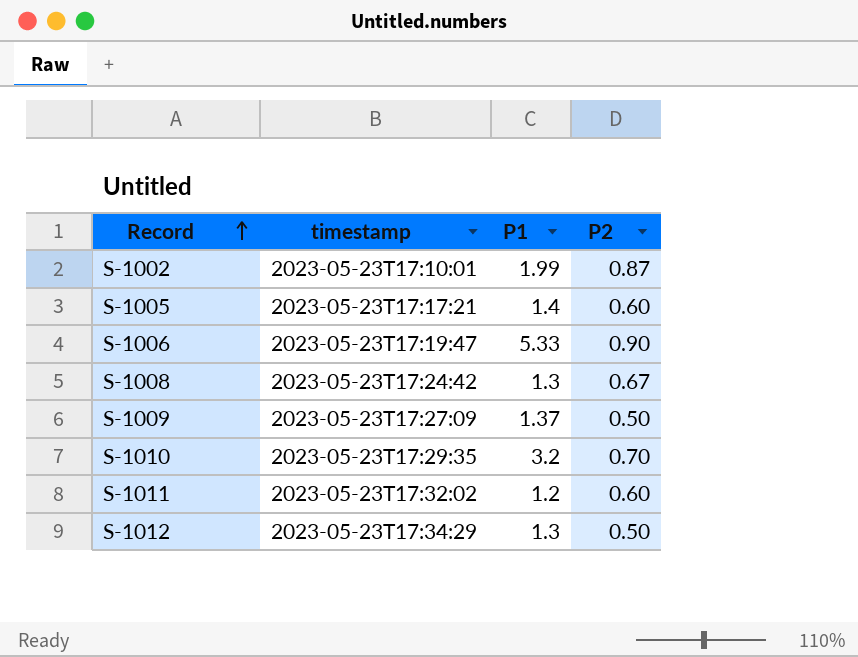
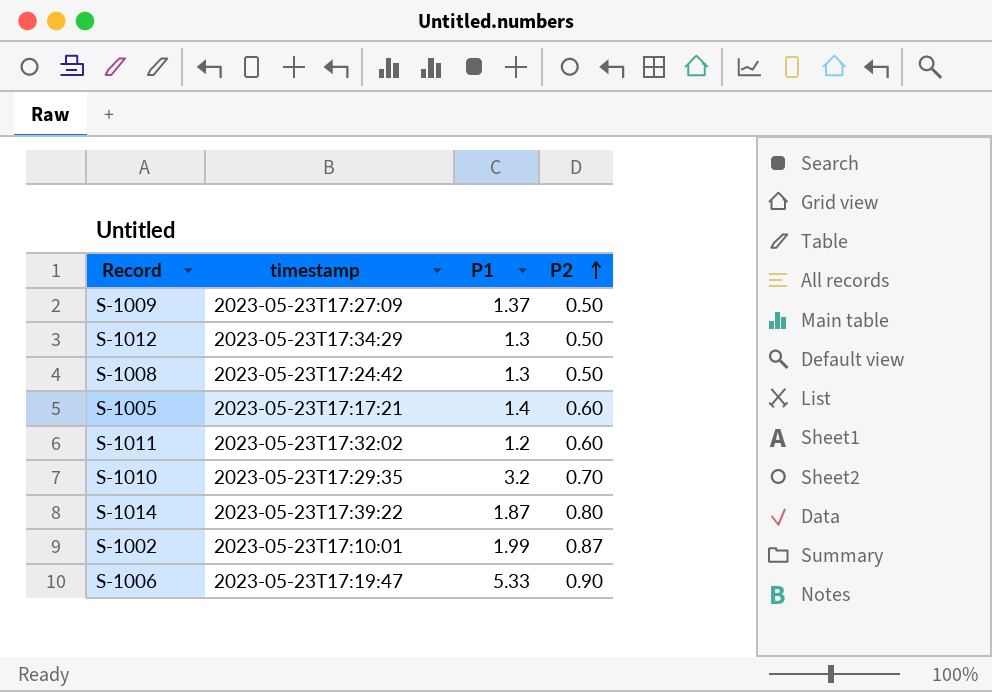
row order: Record ascending -> P2 ascending
S-1008 | P2: 0.67 -> 0.50
row S-1014: none -> 2023-05-23T17:39:22 | 1.87 | 0.80

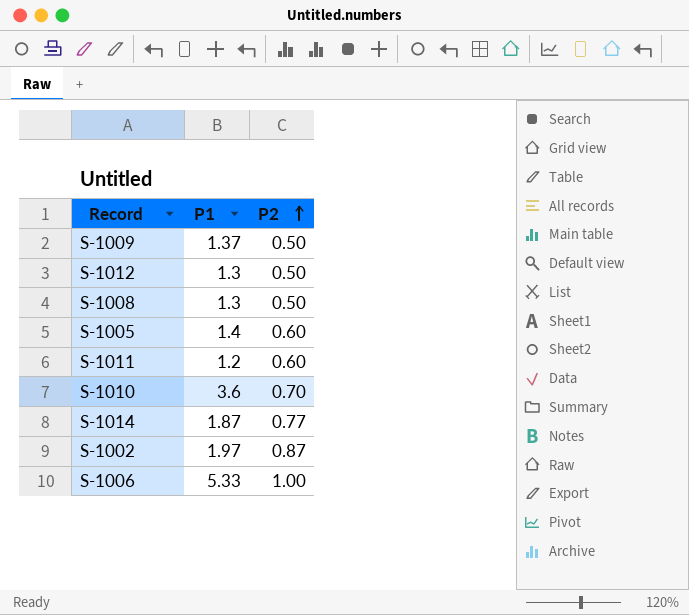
column timestamp | position: 2 -> none
S-1010 | P1: 3.2 -> 3.6
S-1014 | P2: 0.80 -> 0.77
S-1002 | P1: 1.99 -> 1.97
S-1006 | P2: 0.90 -> 1.00

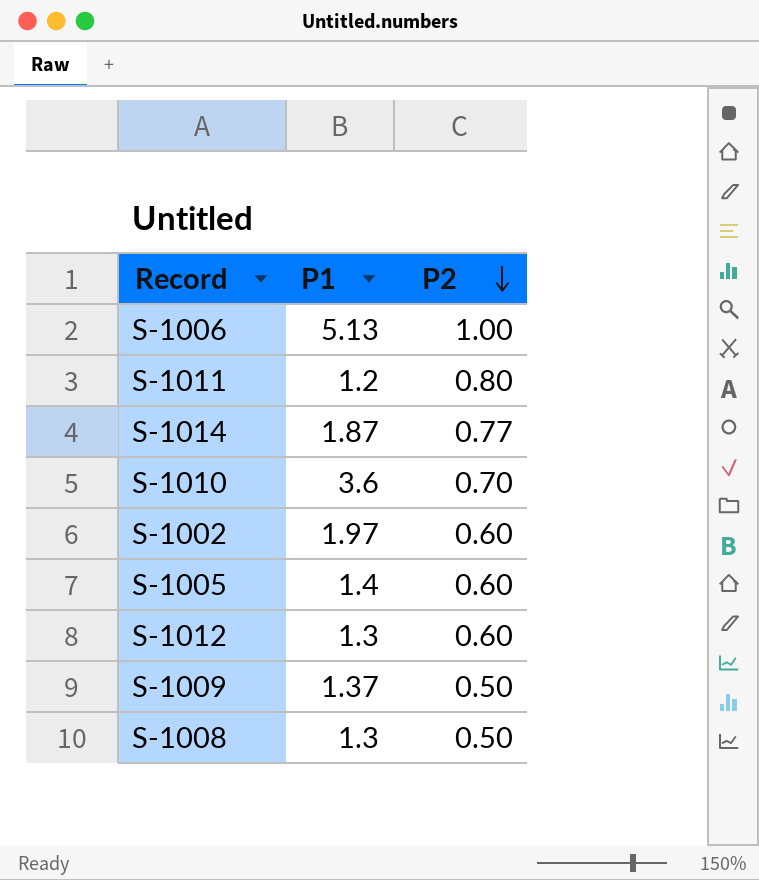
row order: P2 ascending -> P2 descending
S-1006 | P1: 5.33 -> 5.13
S-1011 | P2: 0.60 -> 0.80
S-1002 | P2: 0.87 -> 0.60
S-1012 | P2: 0.50 -> 0.60

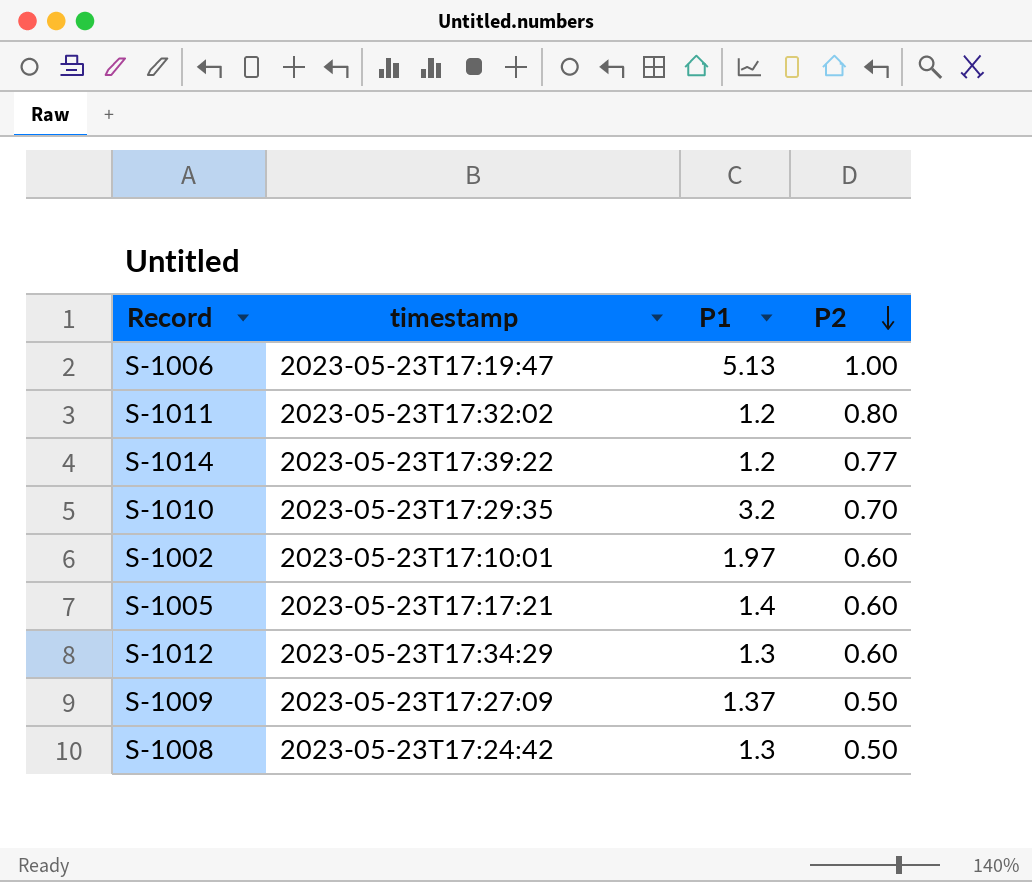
column timestamp | position: none -> 2
S-1014 | P1: 1.87 -> 1.2
S-1010 | P1: 3.6 -> 3.2

